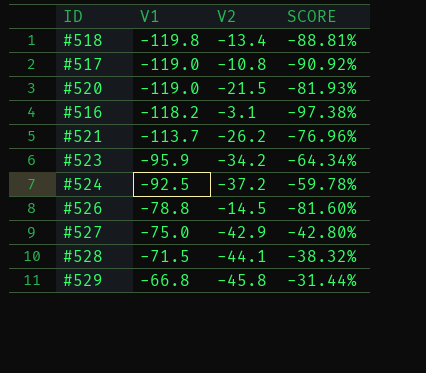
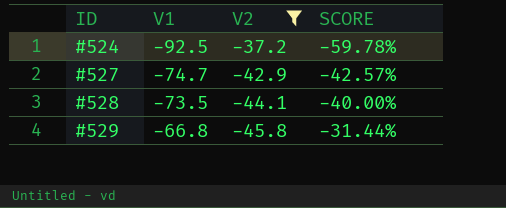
filter: none -> V2 <= -37.2
#527 | V1: -75.0 -> -74.7
#527 | SCORE: -42.80% -> -42.57%
#528 | V1: -71.5 -> -73.5
#528 | SCORE: -38.32% -> -40.00%

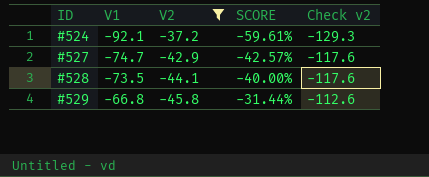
column Check v2 | formula: none -> [V1] + [V2]
#524 | V1: -92.5 -> -92.1
#524 | SCORE: -59.78% -> -59.61%

